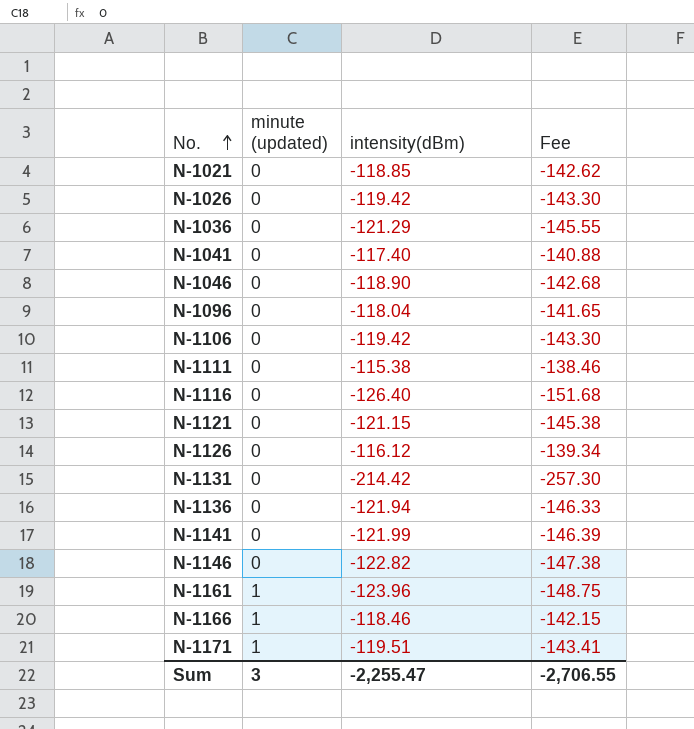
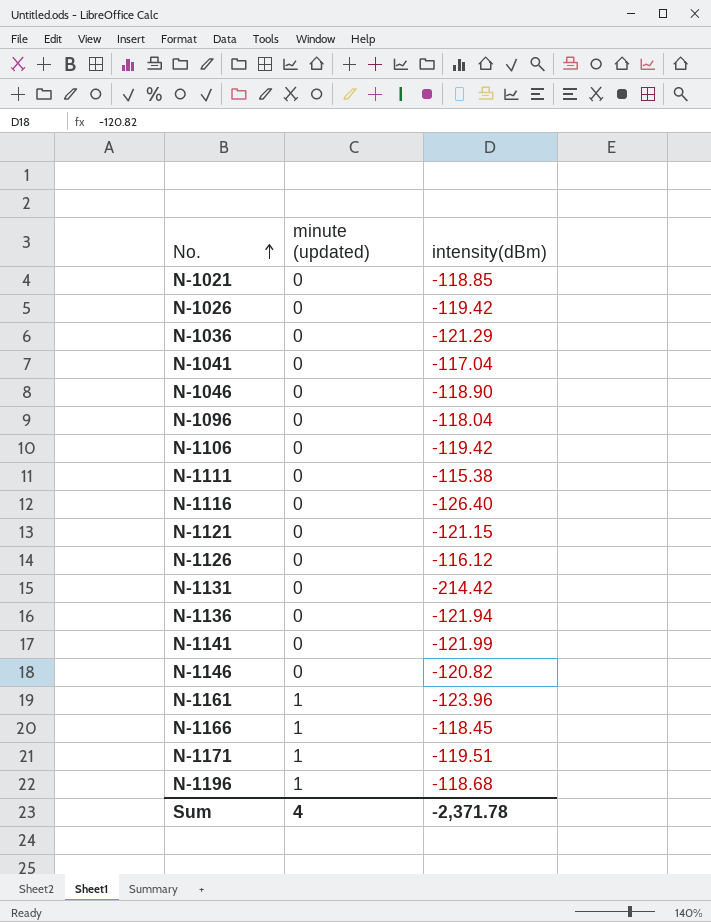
column Fee | formula: [intensity(dBm)] * 1.2 -> none
N-1041 | intensity(dBm): -117.40 -> -117.04
N-1146 | intensity(dBm): -122.82 -> -120.82
N-1166 | intensity(dBm): -118.46 -> -118.45
row N-1196: none -> 1 | -118.68
Sum | minute (updated): 3 -> 4
Sum | intensity(dBm): -2,255.47 -> -2,371.78

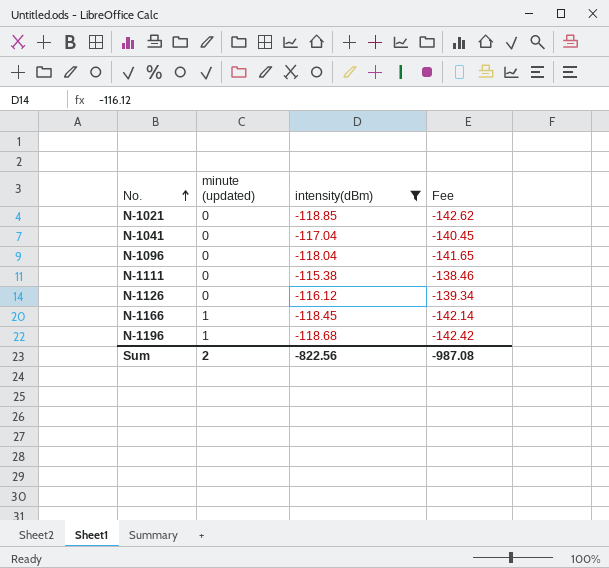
filter: none -> intensity(dBm) >= -118.85
column Fee | formula: none -> [intensity(dBm)] * 1.2
Sum | minute (updated): 4 -> 2
Sum | intensity(dBm): -2,371.78 -> -822.56

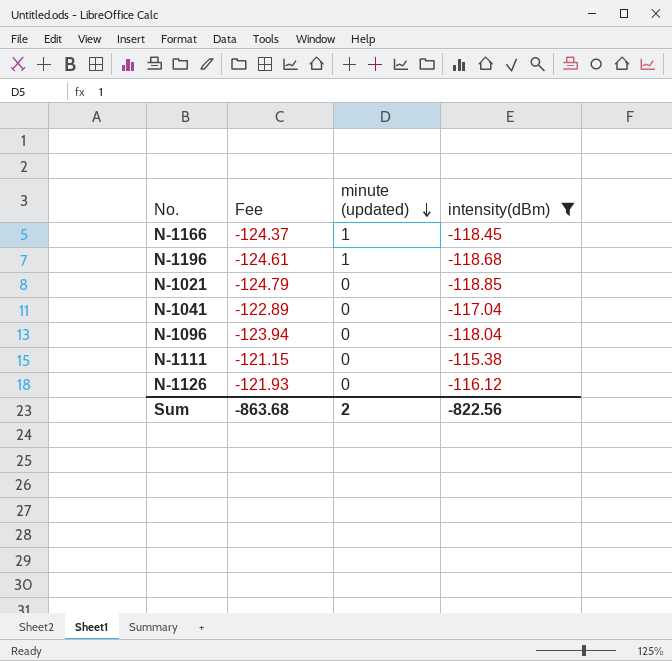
row order: No. ascending -> minute (updated) descending
column Fee | formula: [intensity(dBm)] * 1.2 -> [intensity(dBm)] * 1.05
column Fee | position: 4 -> 2
Sum | Fee: -987.08 -> -863.68

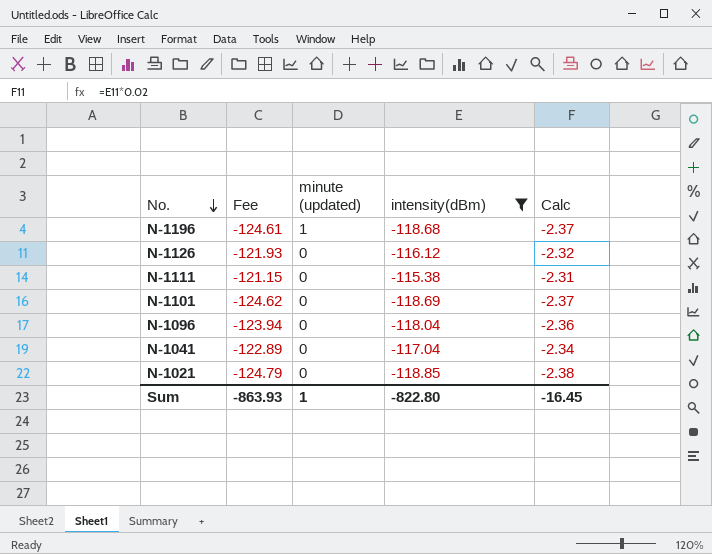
row order: minute (updated) descending -> No. descending
column Calc | formula: none -> [intensity(dBm)] * 0.02
row N-1166: -124.37 | 1 | -118.45 -> none
row N-1101: none -> -124.62 | 0 | -118.69 | -2.37
Sum | Fee: -863.68 -> -863.93
Sum | minute (updated): 2 -> 1
Sum | intensity(dBm): -822.56 -> -822.80

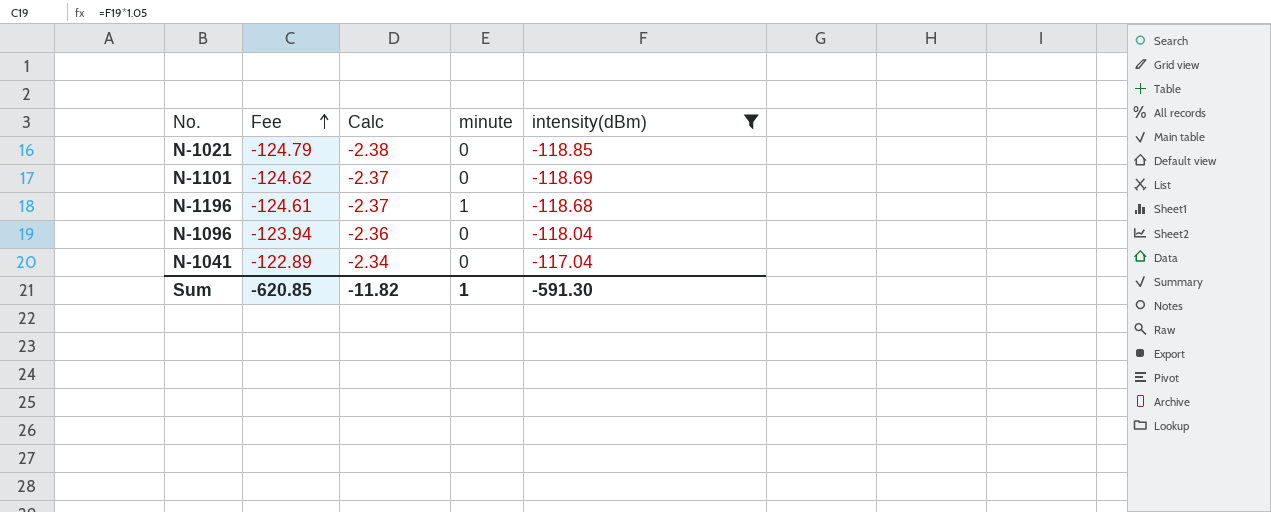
row order: No. descending -> Fee ascending
column Calc | position: 5 -> 3
column name: minute (updated) -> minute
row N-1126: -121.93 | 0 | -116.12 | -2.32 -> none
row N-1111: -121.15 | 0 | -115.38 | -2.31 -> none
Sum | Fee: -863.93 -> -620.85
Sum | Calc: -16.45 -> -11.82
Sum | intensity(dBm): -822.80 -> -591.30

